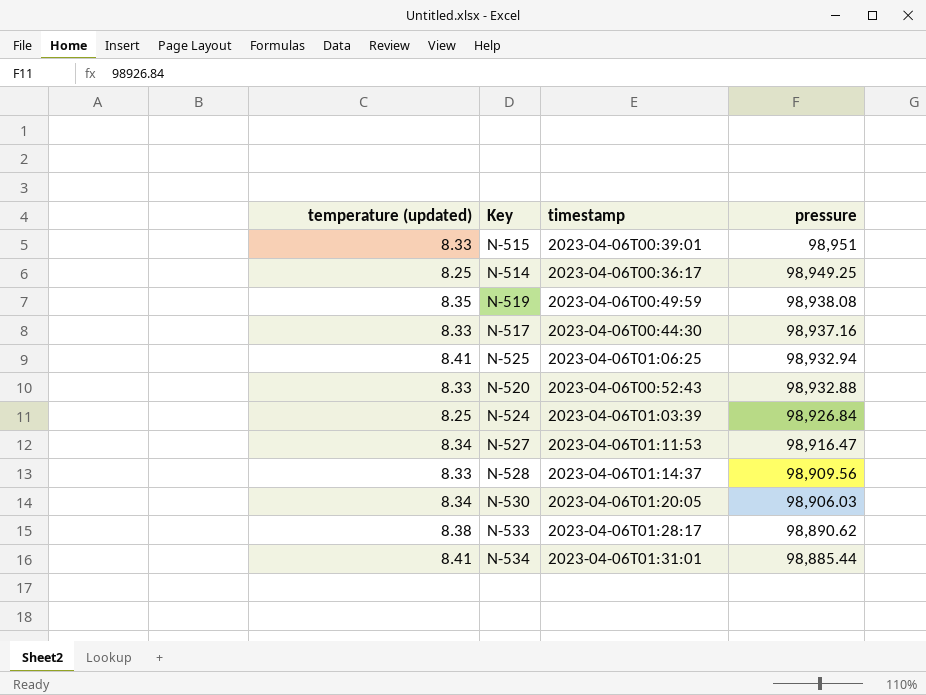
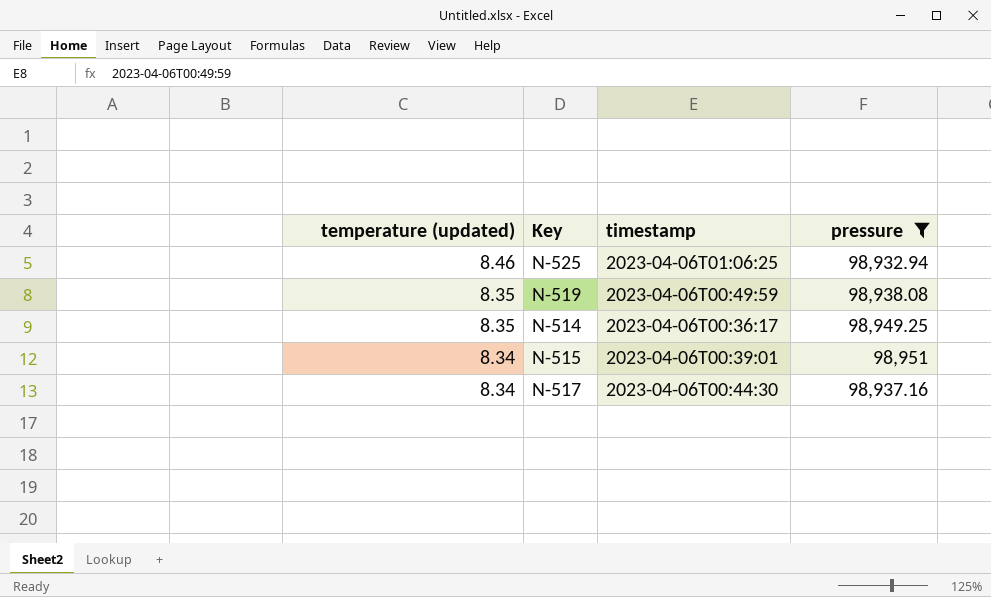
filter: none -> pressure >= 98,932.94
row order: pressure descending -> temperature (updated) descending
N-525 | temperature (updated): 8.41 -> 8.46
N-514 | temperature (updated): 8.25 -> 8.35
N-515 | temperature (updated): 8.33 -> 8.34
N-517 | temperature (updated): 8.33 -> 8.34

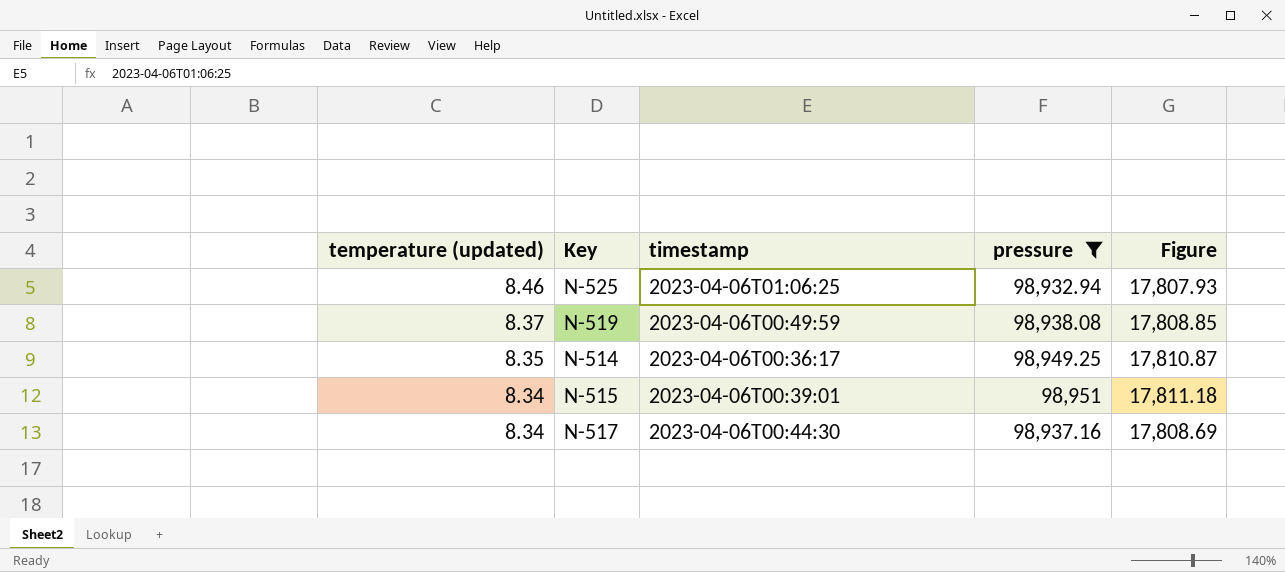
column Figure | formula: none -> [pressure] * 0.18
N-519 | temperature (updated): 8.35 -> 8.37

